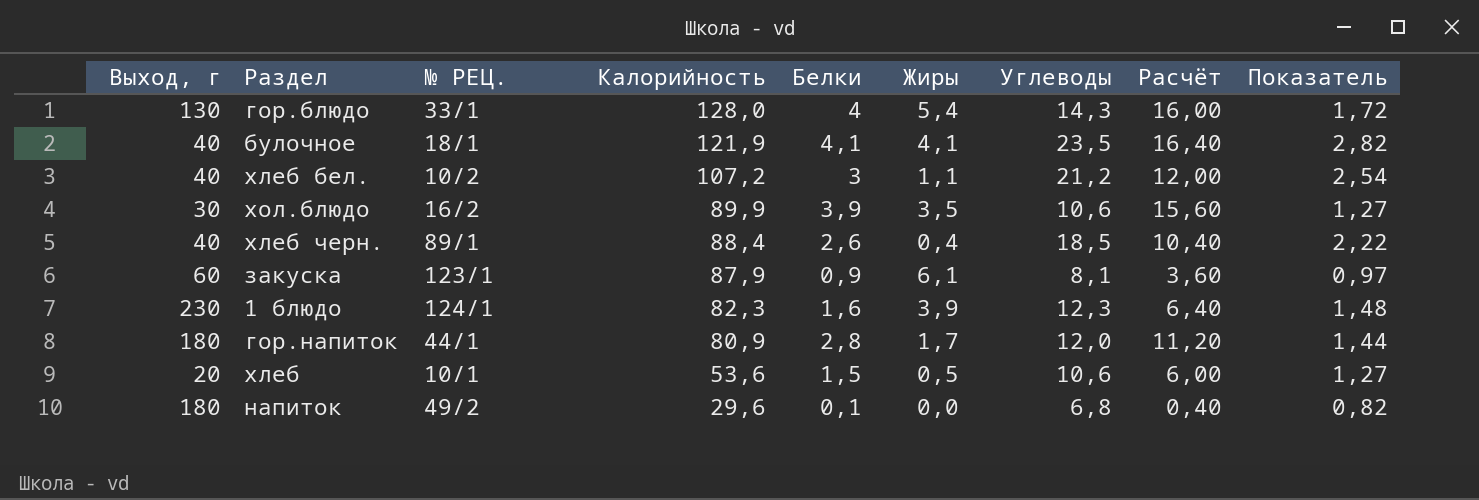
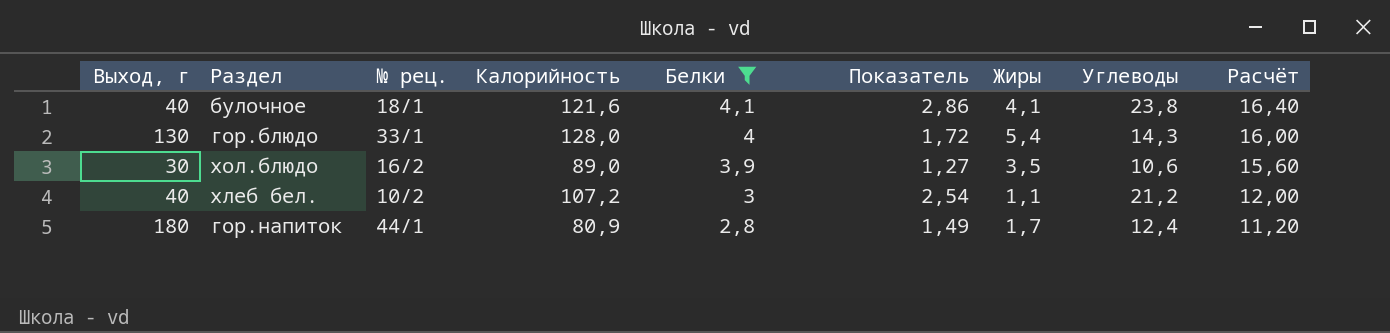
filter: none -> Белки >= 2,8
row order: Калорийность descending -> Белки descending
column name: № РЕЦ. -> № рец.
column Показатель | position: 9 -> 6
булочное | Калорийность: 121,9 -> 121,6
булочное | Показатель: 2,82 -> 2,86
булочное | Углеводы: 23,5 -> 23,8
хол.блюдо | Калорийность: 89,9 -> 89,0
гор.напиток | Показатель: 1,44 -> 1,49
гор.напиток | Углеводы: 12,0 -> 12,4

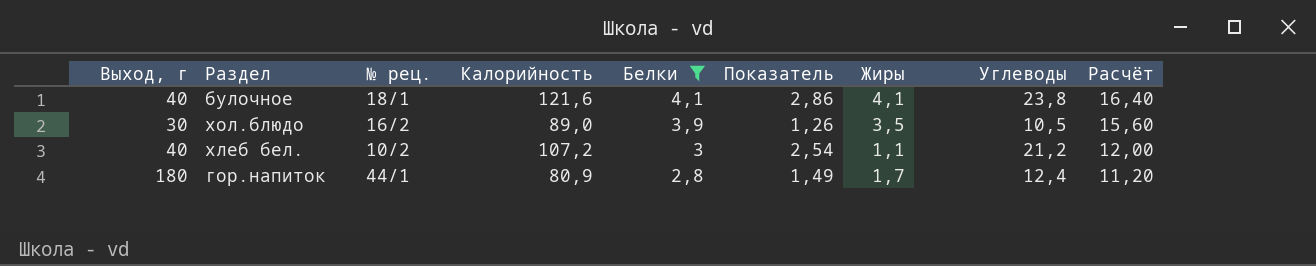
row гор.блюдо: 130 | 33/1 | 128,0 | 4 | 1,72 | 5,4 | 14,3 | 16,00 -> none
хол.блюдо | Показатель: 1,27 -> 1,26
хол.блюдо | Углеводы: 10,6 -> 10,5

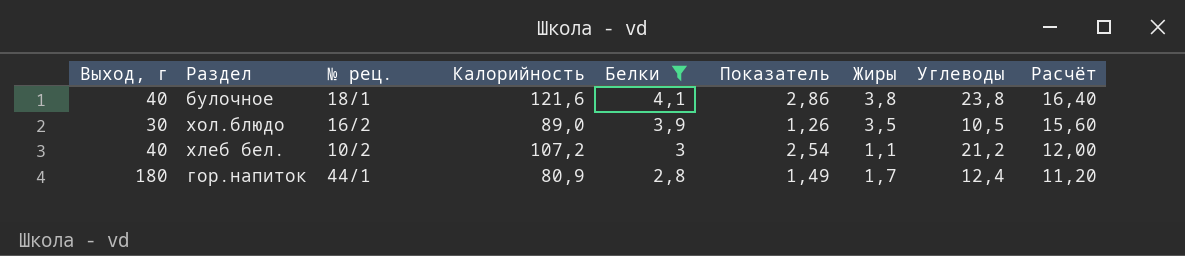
булочное | Жиры: 4,1 -> 3,8

